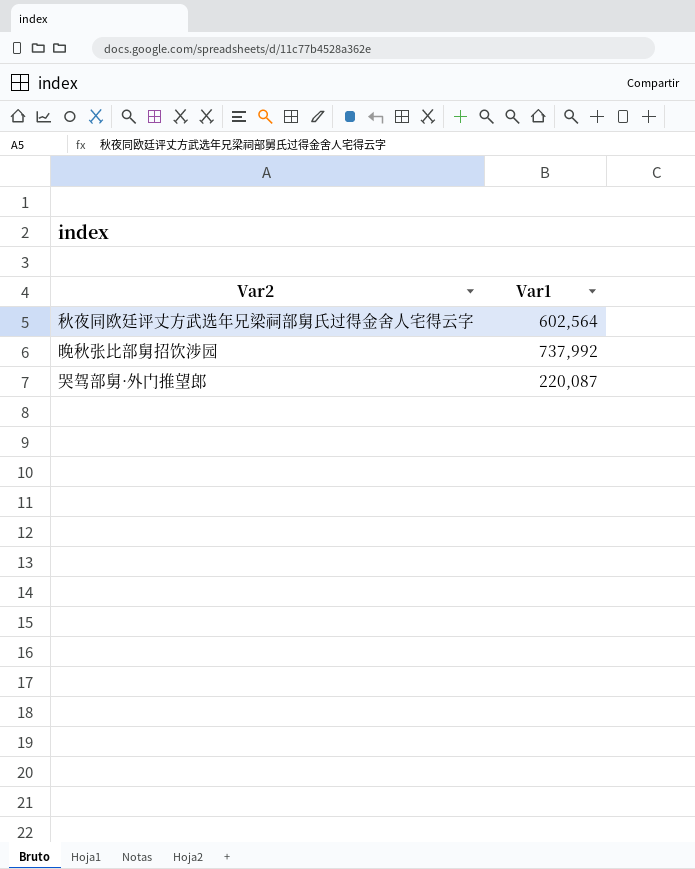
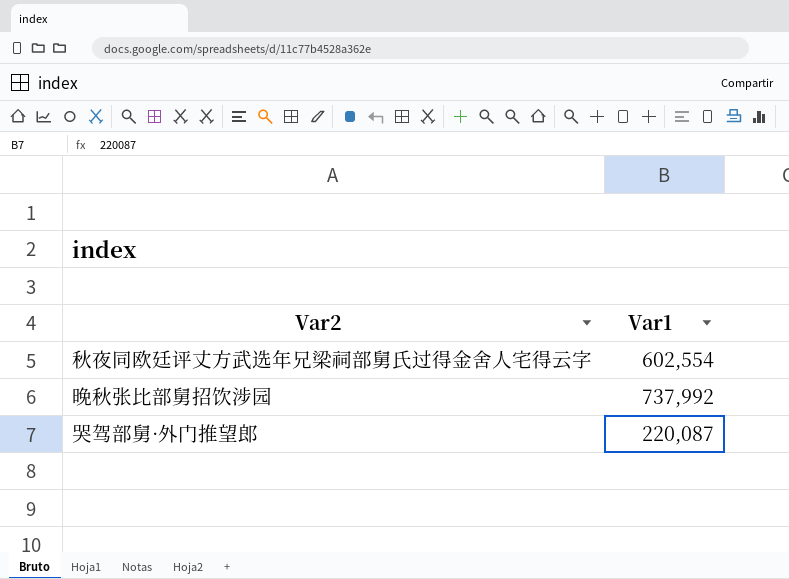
秋夜同欧廷评丈方武选年兄梁祠部舅氏过得金舍人宅得云字 | Var1: 602,564 -> 602,554

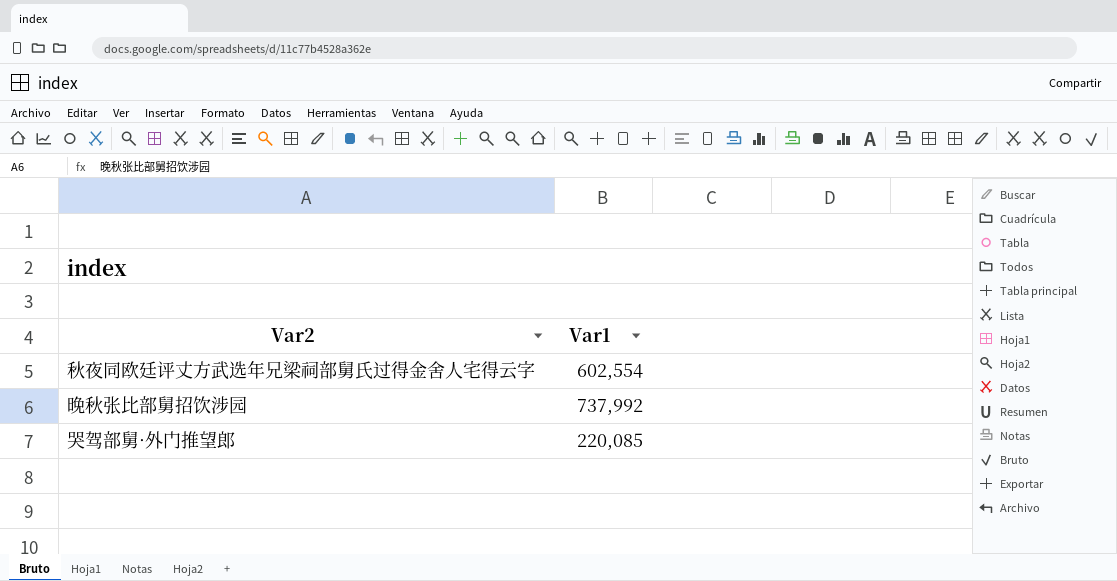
哭驾部舅·外门推望郎 | Var1: 220,087 -> 220,085

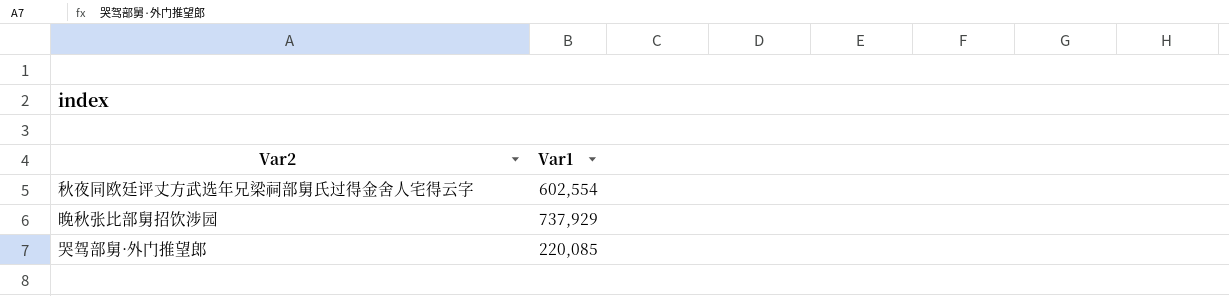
晚秋张比部舅招饮涉园 | Var1: 737,992 -> 737,929

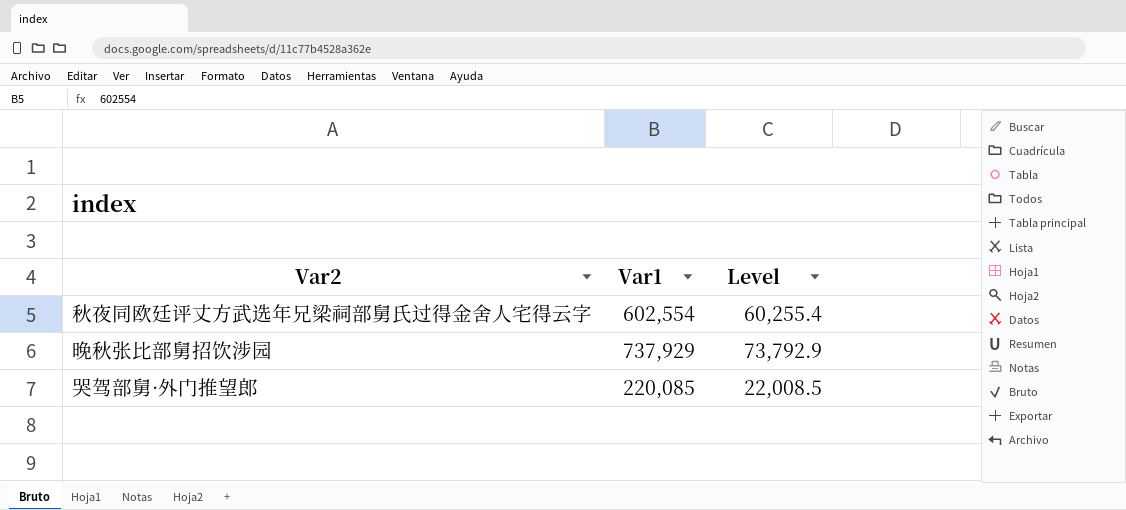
column Level | formula: none -> [Var1] * 0.1

